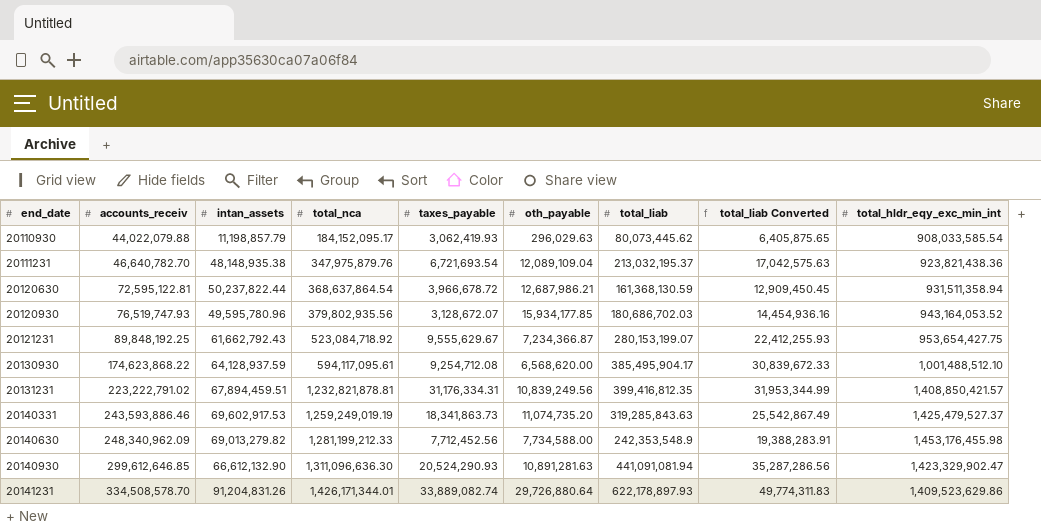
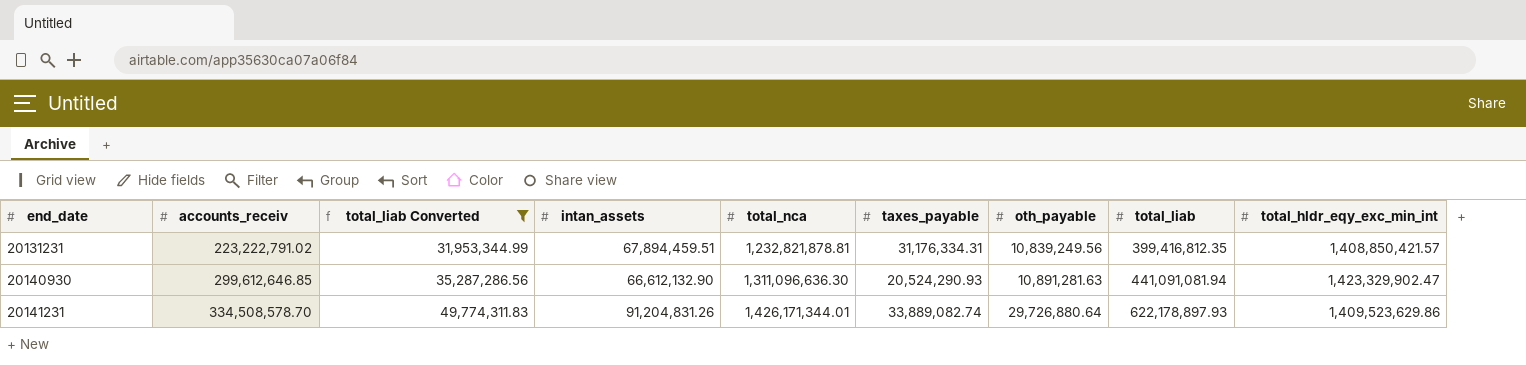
filter: none -> total_liab Converted >= 31,953,344.99
column total_liab Converted | position: 8 -> 3

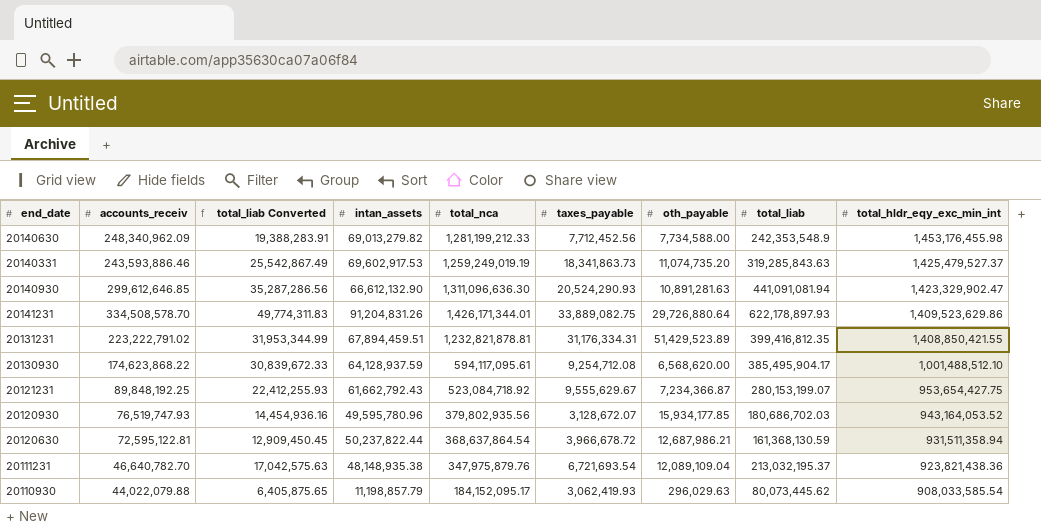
filter: total_liab Converted >= 31,953,344.99 -> none
row order: end_date ascending -> total_hldr_eqy_exc_min_int descending
20141231 | taxes_payable: 33,889,082.74 -> 33,889,082.75
20131231 | oth_payable: 10,839,249.56 -> 51,429,523.89
20131231 | total_hldr_eqy_exc_min_int: 1,408,850,421.57 -> 1,408,850,421.55

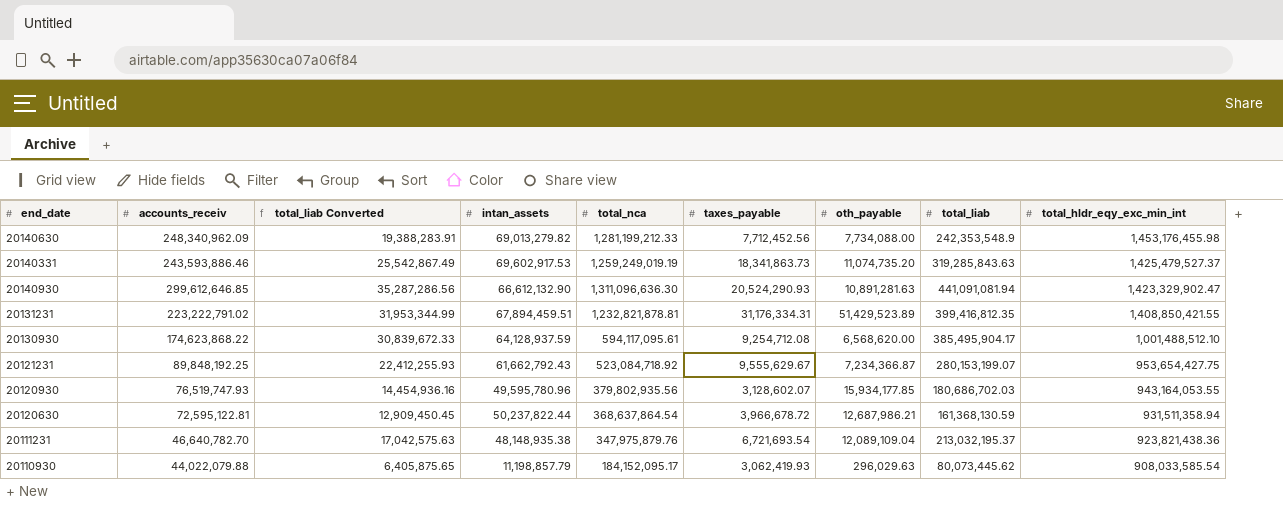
row 20141231: 334,508,578.70 | 49,774,311.83 | 91,204,831.26 | 1,426,171,344.01 | 33,889,082.75 | 29,726,880.64 | 622,178,897.93 | 1,409,523,629.86 -> none
20140630 | oth_payable: 7,734,588.00 -> 7,734,088.00
20120930 | taxes_payable: 3,128,672.07 -> 3,128,602.07
20120930 | total_hldr_eqy_exc_min_int: 943,164,053.52 -> 943,164,053.55

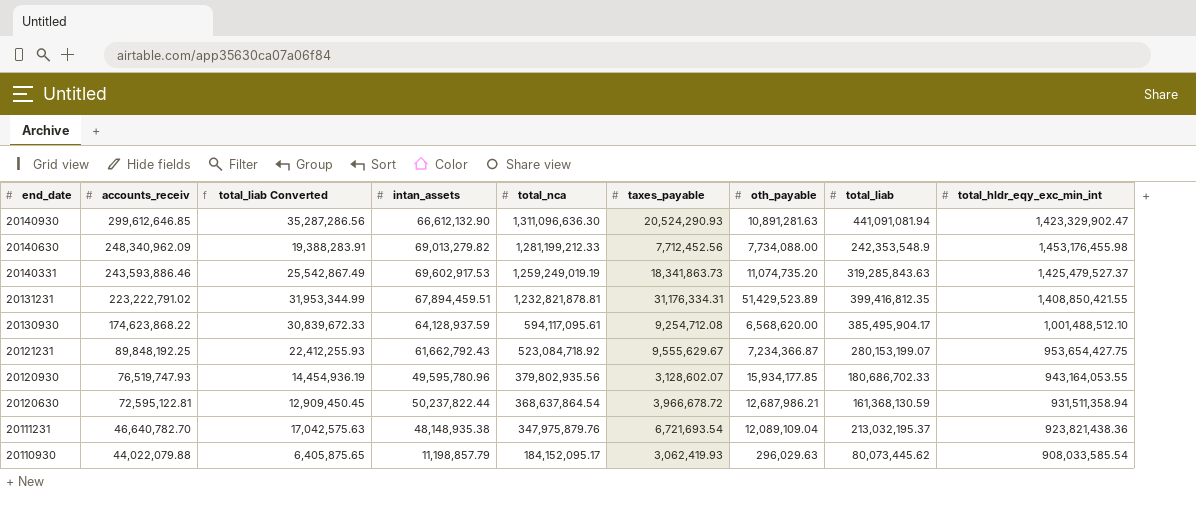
row order: total_hldr_eqy_exc_min_int descending -> end_date descending
20120930 | total_liab Converted: 14,454,936.16 -> 14,454,936.19
20120930 | total_liab: 180,686,702.03 -> 180,686,702.33

